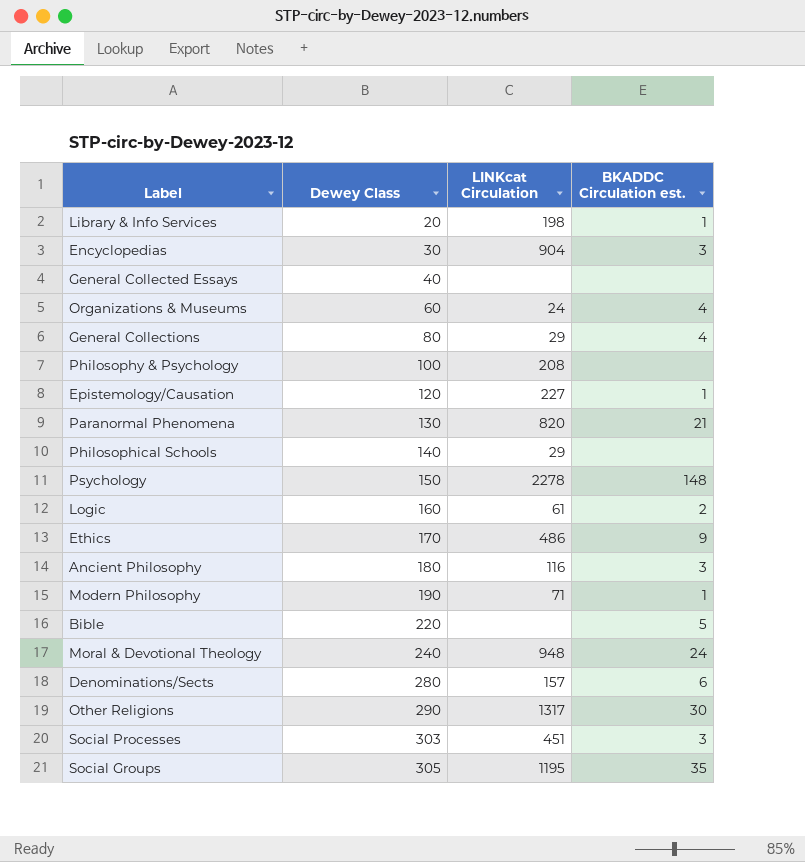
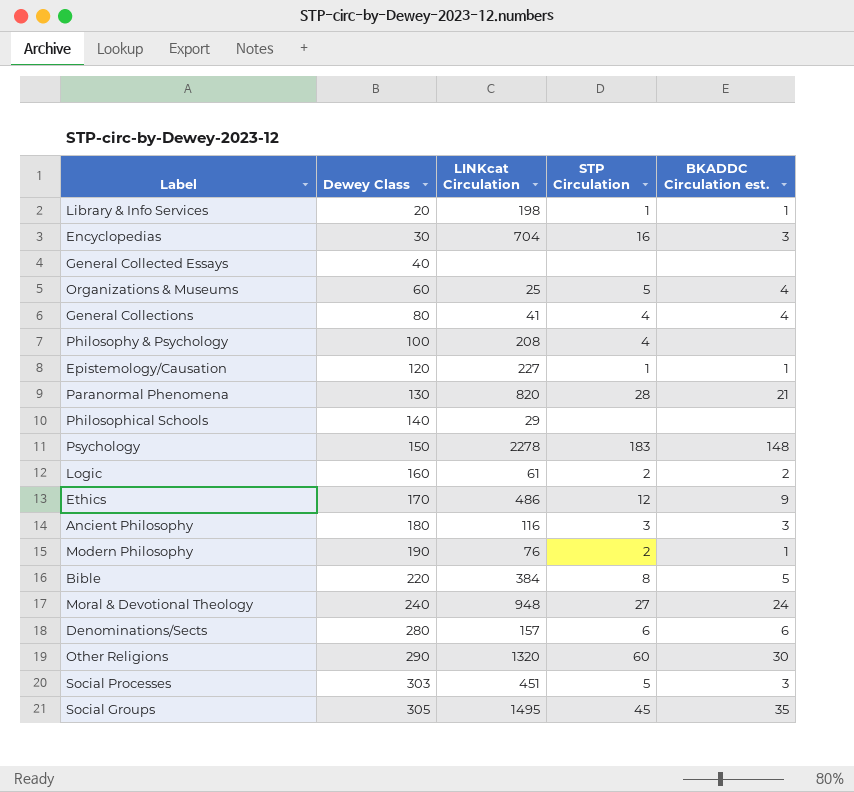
column STP Circulation | position: none -> 4
Encyclopedias | LINKcat Circulation: 904 -> 704
Organizations & Museums | LINKcat Circulation: 24 -> 25
General Collections | LINKcat Circulation: 29 -> 41
Modern Philosophy | LINKcat Circulation: 71 -> 76
Bible | LINKcat Circulation: none -> 384
Other Religions | LINKcat Circulation: 1317 -> 1320
Social Groups | LINKcat Circulation: 1195 -> 1495

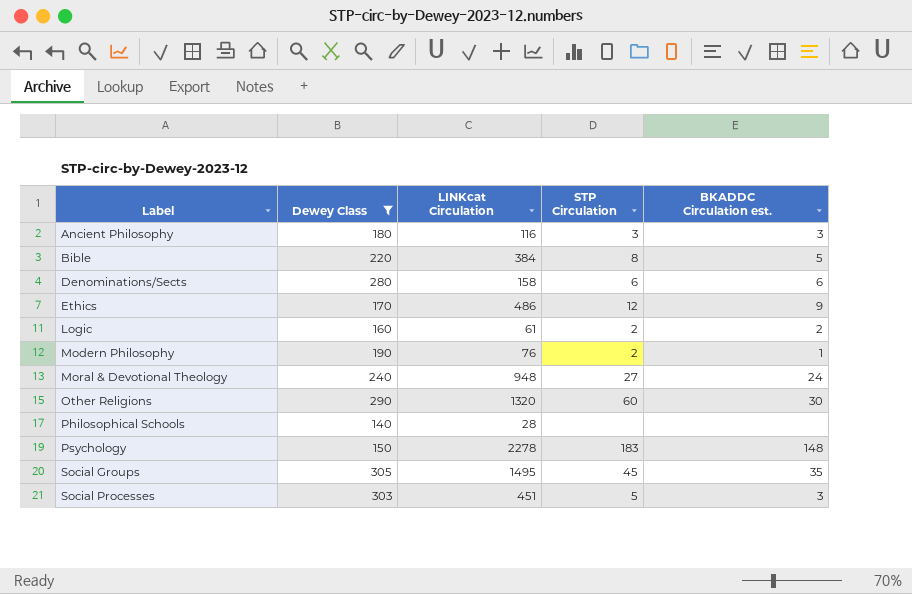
filter: none -> Dewey Class >= 140
row order: Dewey Class ascending -> Label ascending
Denominations/Sects | LINKcat Circulation: 157 -> 158
Philosophical Schools | LINKcat Circulation: 29 -> 28

